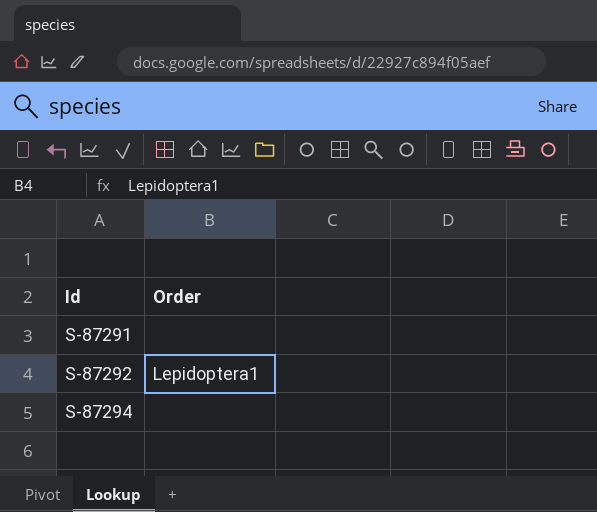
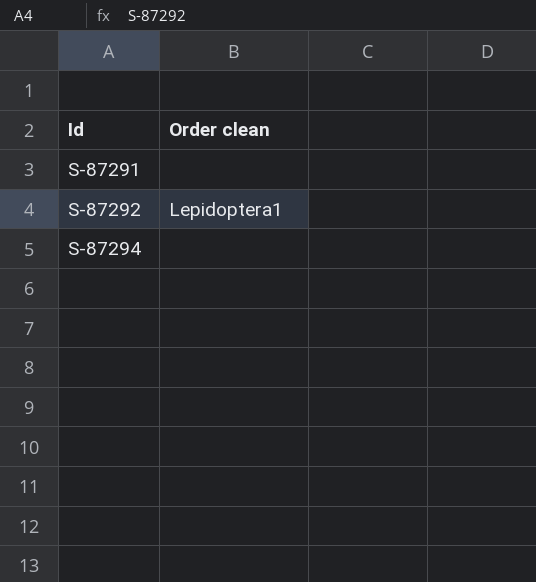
column name: Order -> Order clean

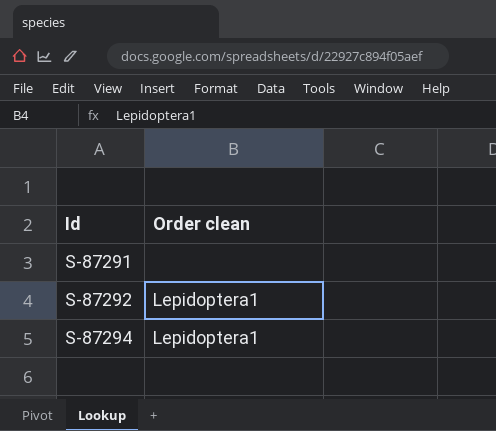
S-87294 | Order clean: none -> Lepidoptera1

